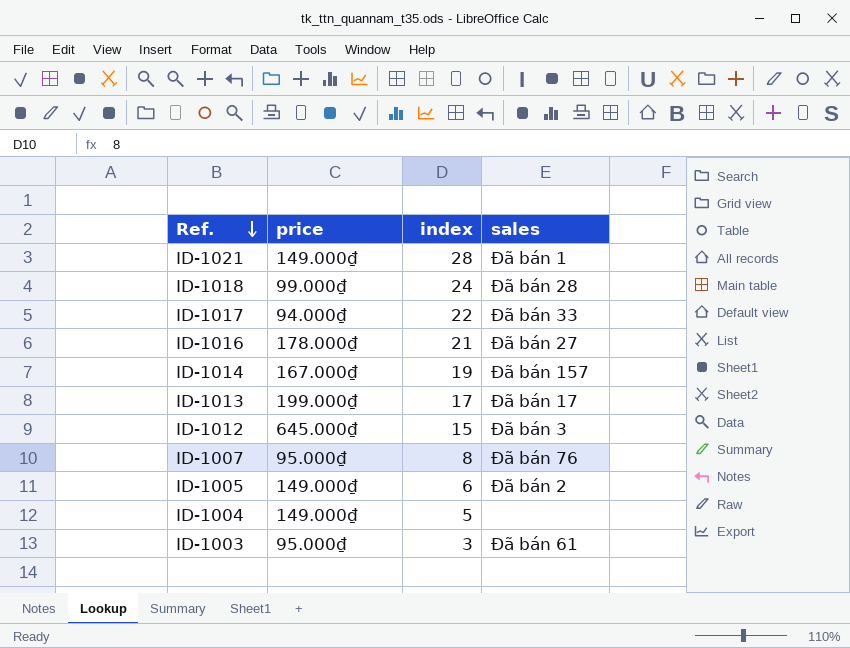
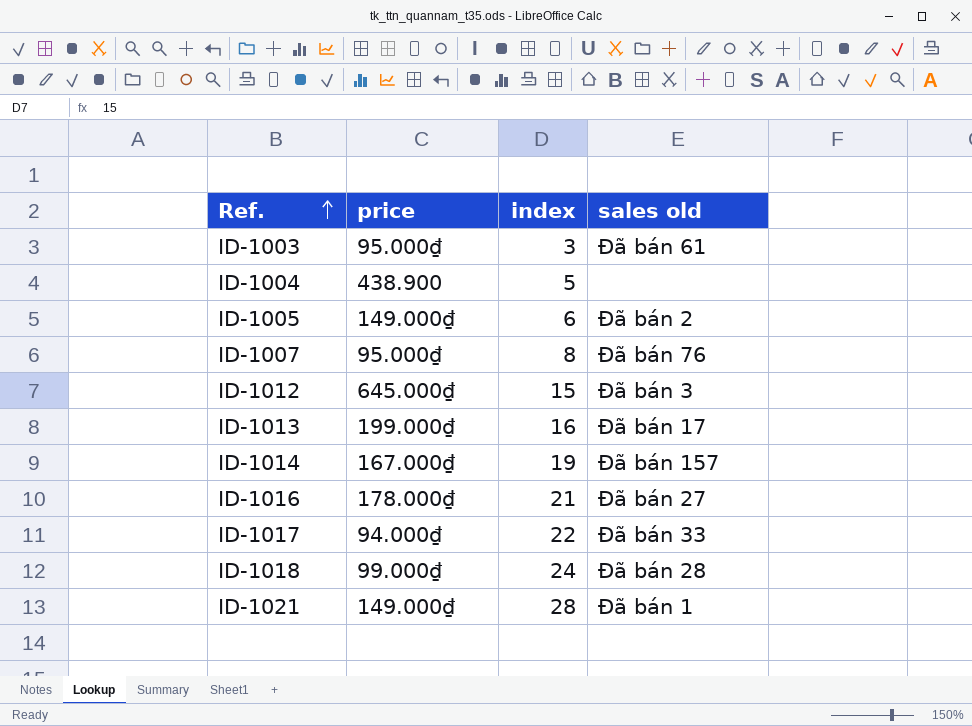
row order: Ref. descending -> Ref. ascending
column name: sales -> sales old
ID-1004 | price: 149.000₫ -> 438.900
ID-1013 | index: 17 -> 16

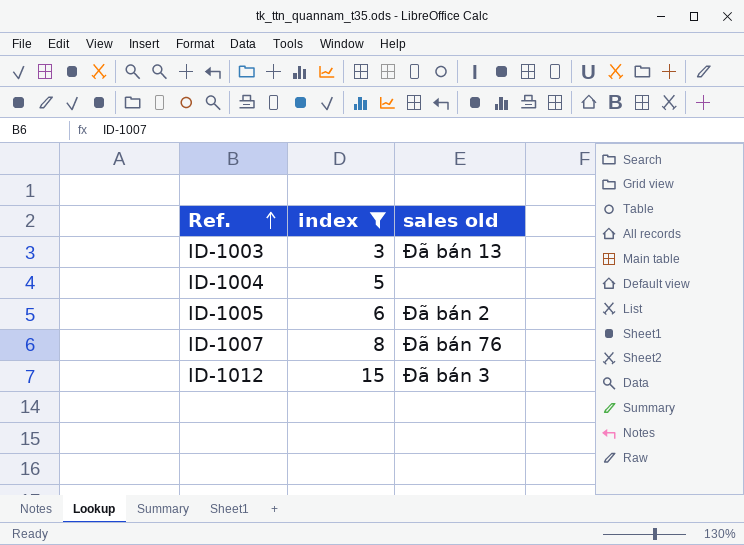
filter: none -> index <= 15
column price | position: 2 -> none
ID-1003 | sales old: Đã bán 61 -> Đã bán 13

